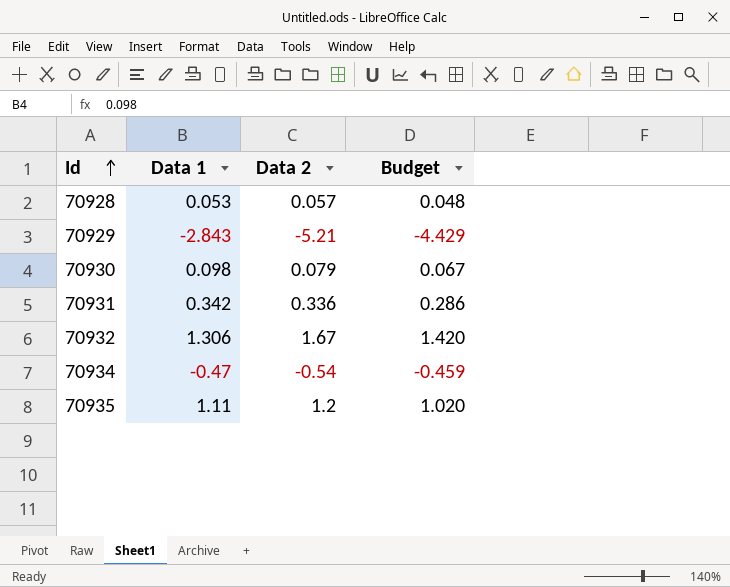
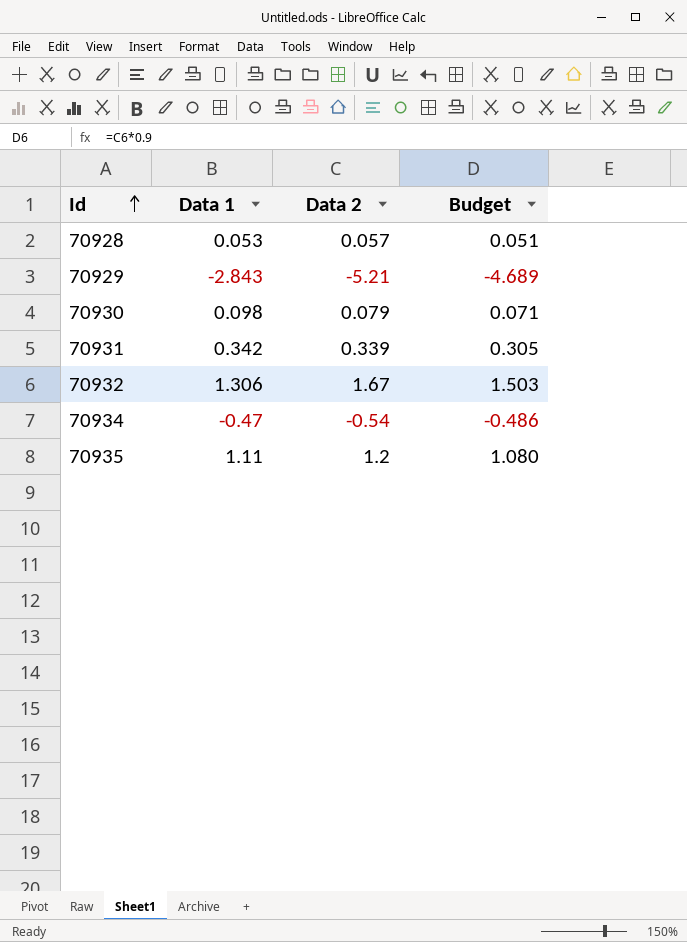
column Budget | formula: [Data 2] * 0.85 -> [Data 2] * 0.9
70931 | Data 2: 0.336 -> 0.339

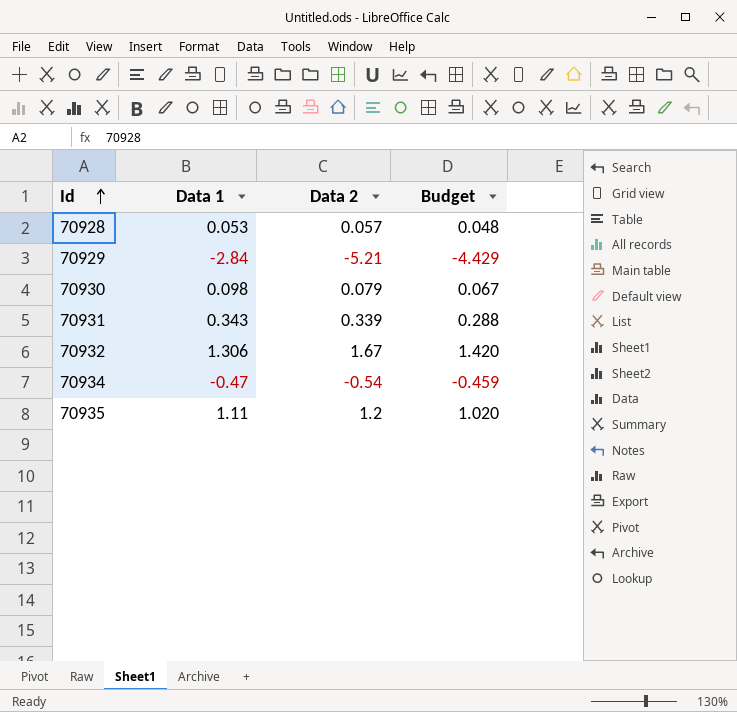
column Budget | formula: [Data 2] * 0.9 -> [Data 2] * 0.85
70929 | Data 1: -2.843 -> -2.84
70931 | Data 1: 0.342 -> 0.343

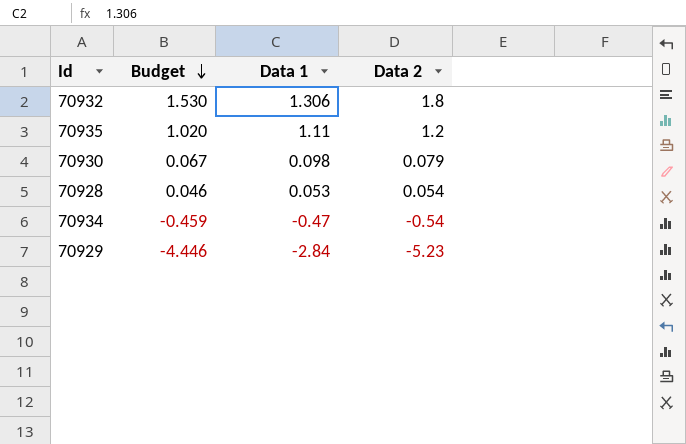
row order: Id ascending -> Budget descending
column Budget | position: 4 -> 2
row 70931: 0.343 | 0.339 | 0.288 -> none
70932 | Budget: 1.420 -> 1.530
70932 | Data 2: 1.67 -> 1.8
70928 | Budget: 0.048 -> 0.046
70928 | Data 2: 0.057 -> 0.054
70929 | Budget: -4.429 -> -4.446
70929 | Data 2: -5.21 -> -5.23

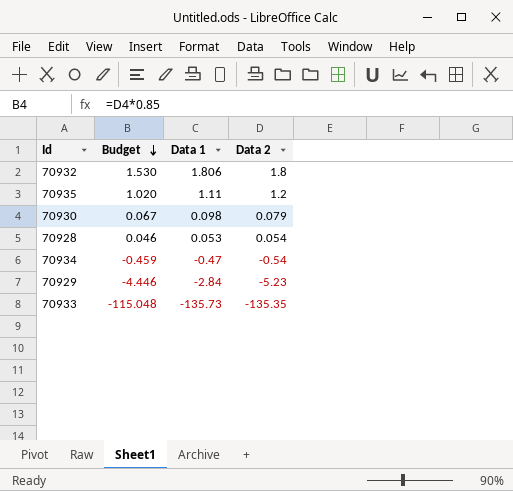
70932 | Data 1: 1.306 -> 1.806
row 70933: none -> -115.048 | -135.73 | -135.35

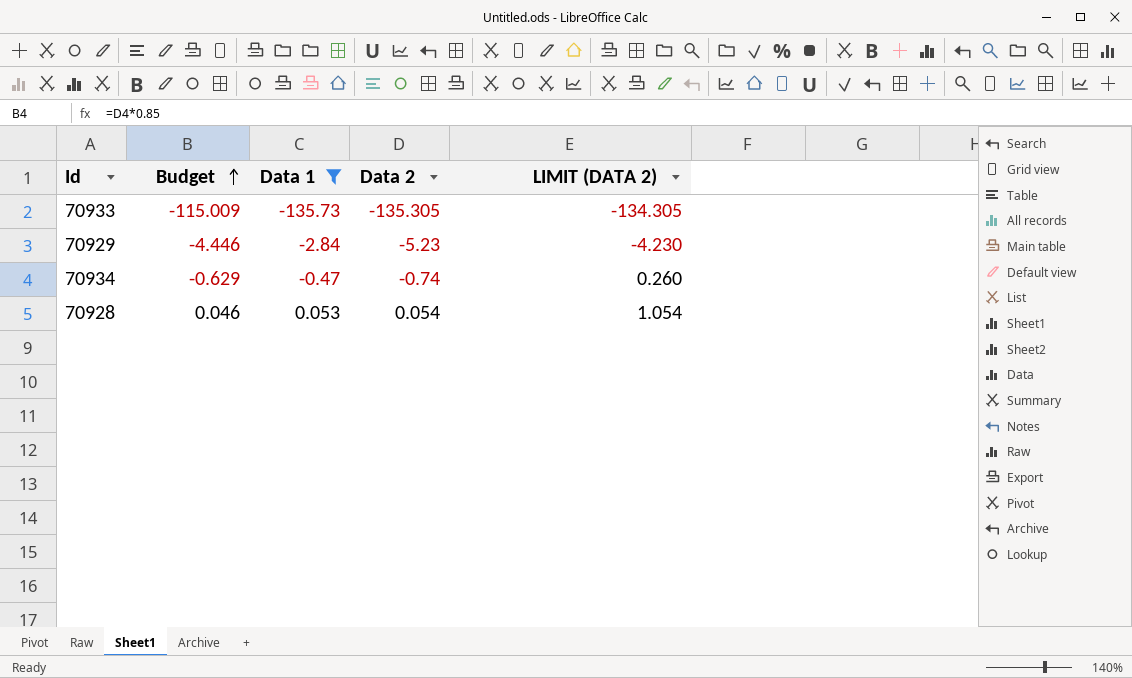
filter: none -> Data 1 <= 0.053
row order: Budget descending -> Budget ascending
column LIMIT (DATA 2) | formula: none -> [Data 2] + 1
70933 | Budget: -115.048 -> -115.009
70933 | Data 2: -135.35 -> -135.305
70934 | Budget: -0.459 -> -0.629
70934 | Data 2: -0.54 -> -0.74

